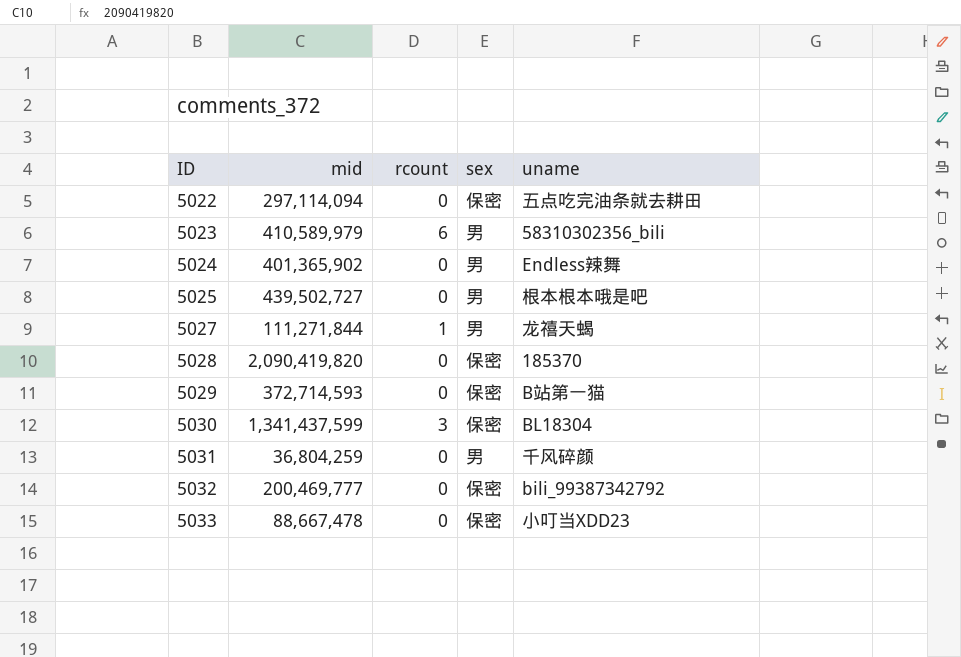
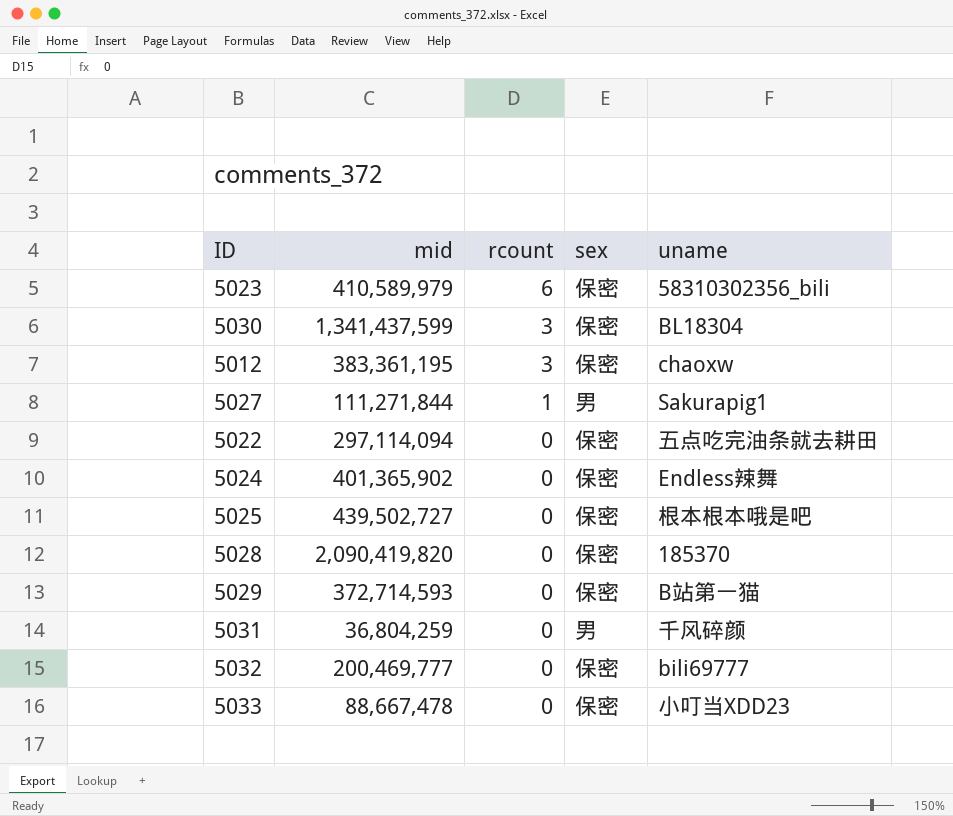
row order: ID ascending -> rcount descending
5023 | sex: 男 -> 保密
row 5012: none -> 383,361,195 | 3 | 保密 | chaoxw
5027 | uname: 龙禧天蝎 -> Sakurapig1
5024 | sex: 男 -> 保密
5025 | sex: 男 -> 保密
5032 | uname: bili_99387342792 -> bili69777

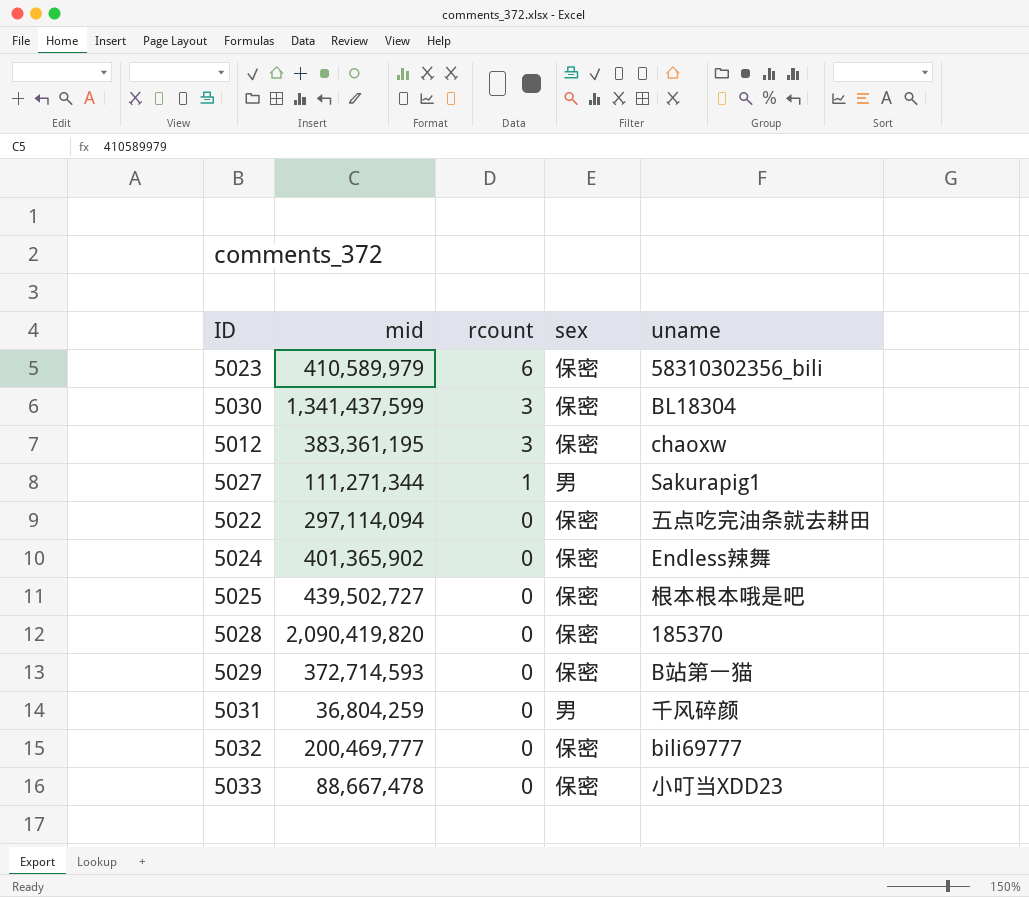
5027 | mid: 111,271,844 -> 111,271,344

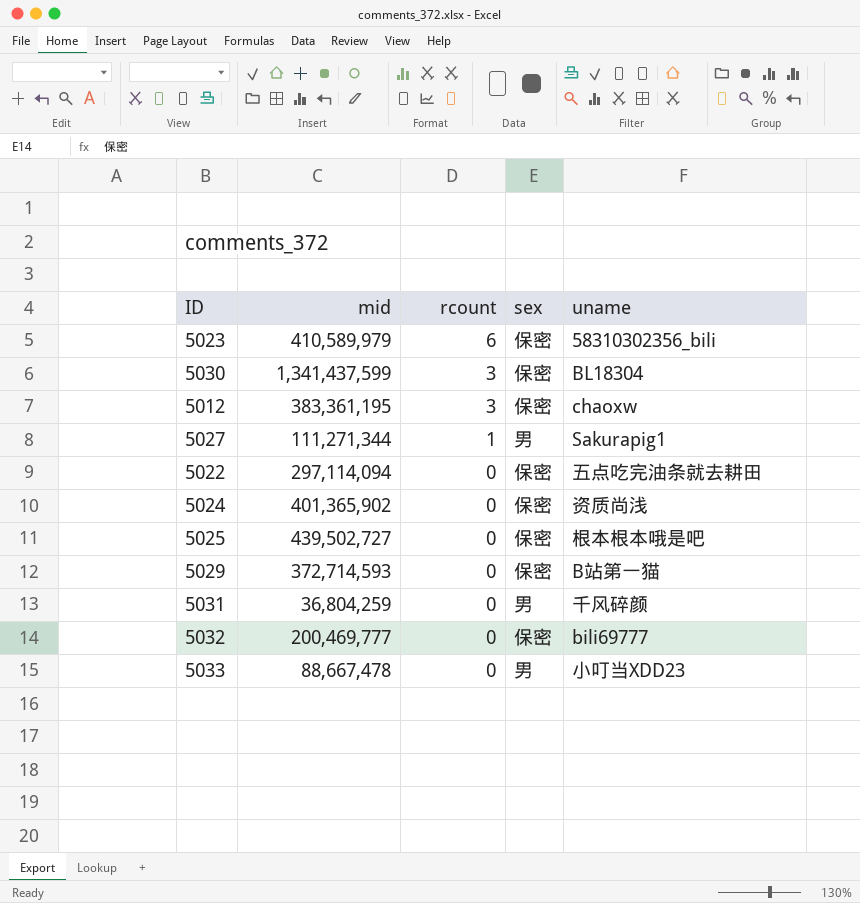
row 5028: 2,090,419,820 | 0 | 保密 | 185370 -> none
5024 | uname: Endless辣舞 -> 资质尚浅
5033 | sex: 保密 -> 男

